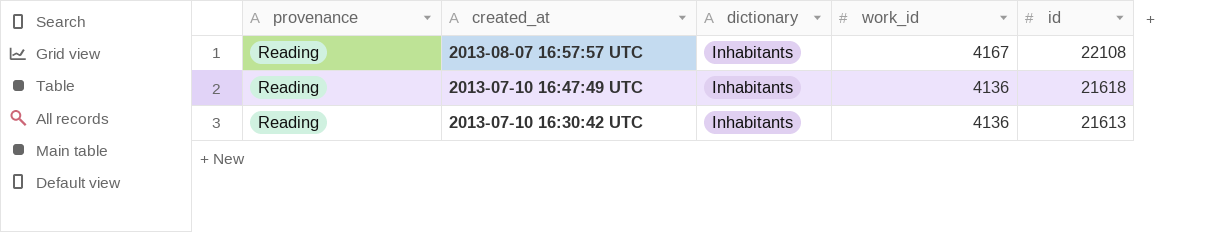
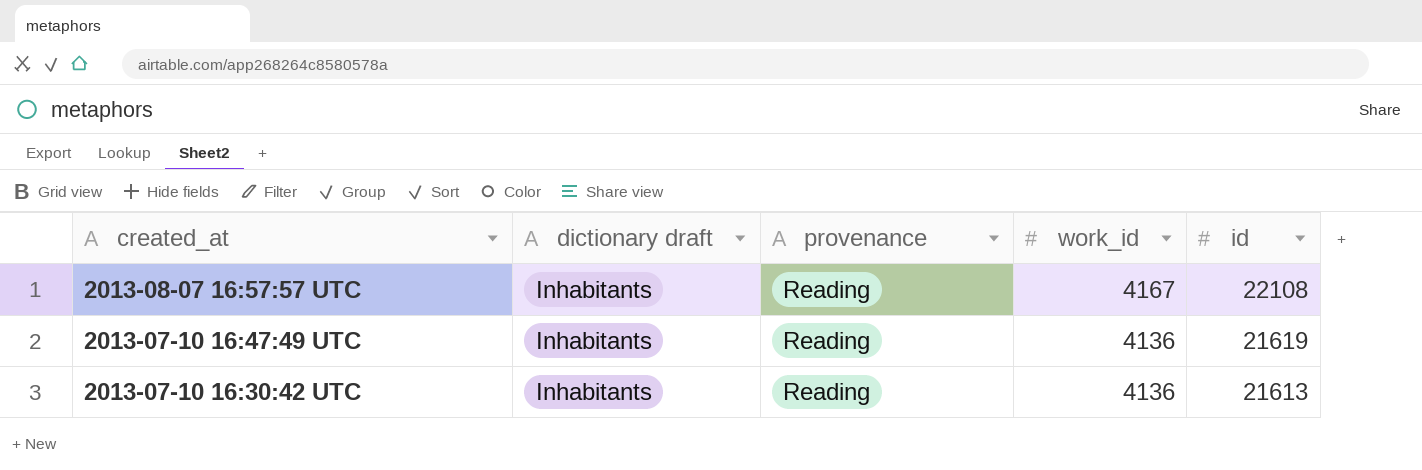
column name: dictionary -> dictionary draft
column provenance | position: 1 -> 3
2013-07-10 16:47:49 UTC | id: 21618 -> 21619

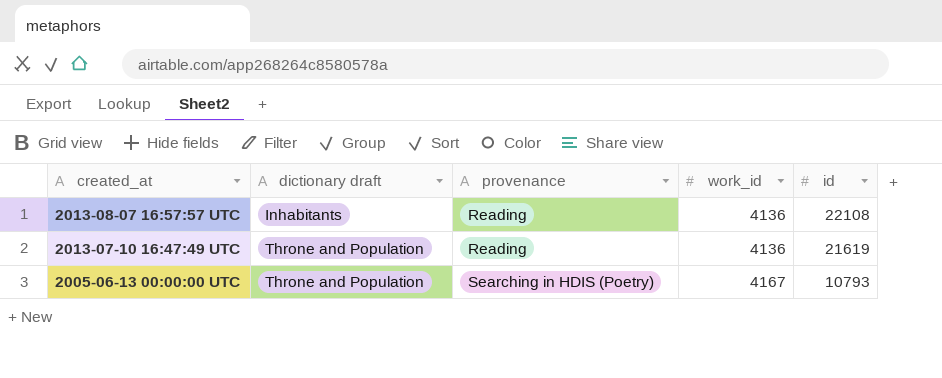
row 2013-07-10 16:30:42 UTC: Inhabitants | Reading | 4136 | 21613 -> none
2013-08-07 16:57:57 UTC | work_id: 4167 -> 4136
2013-07-10 16:47:49 UTC | dictionary draft: Inhabitants -> Throne and Population
row 2005-06-13 00:00:00 UTC: none -> Throne and Population | Searching in HDIS (Poetry) | 4167 | 10793

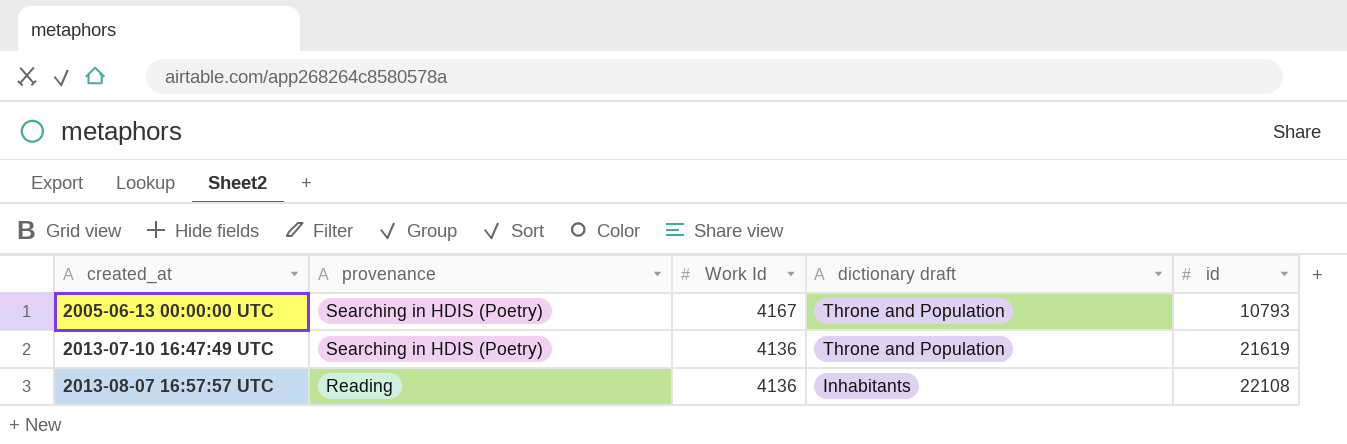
row order: created_at descending -> created_at ascending
column name: work_id -> Work Id
column dictionary draft | position: 2 -> 4
2013-07-10 16:47:49 UTC | provenance: Reading -> Searching in HDIS (Poetry)

